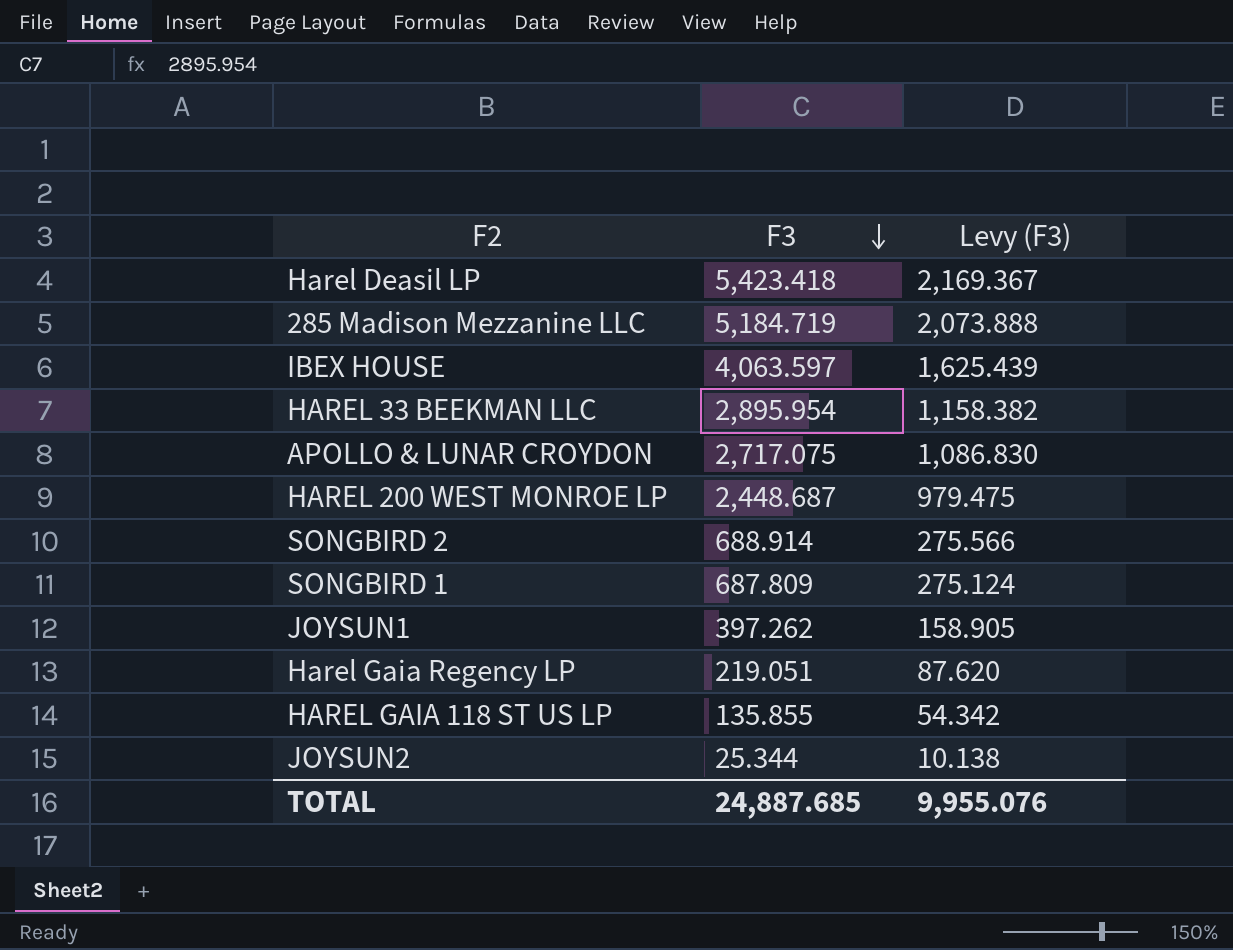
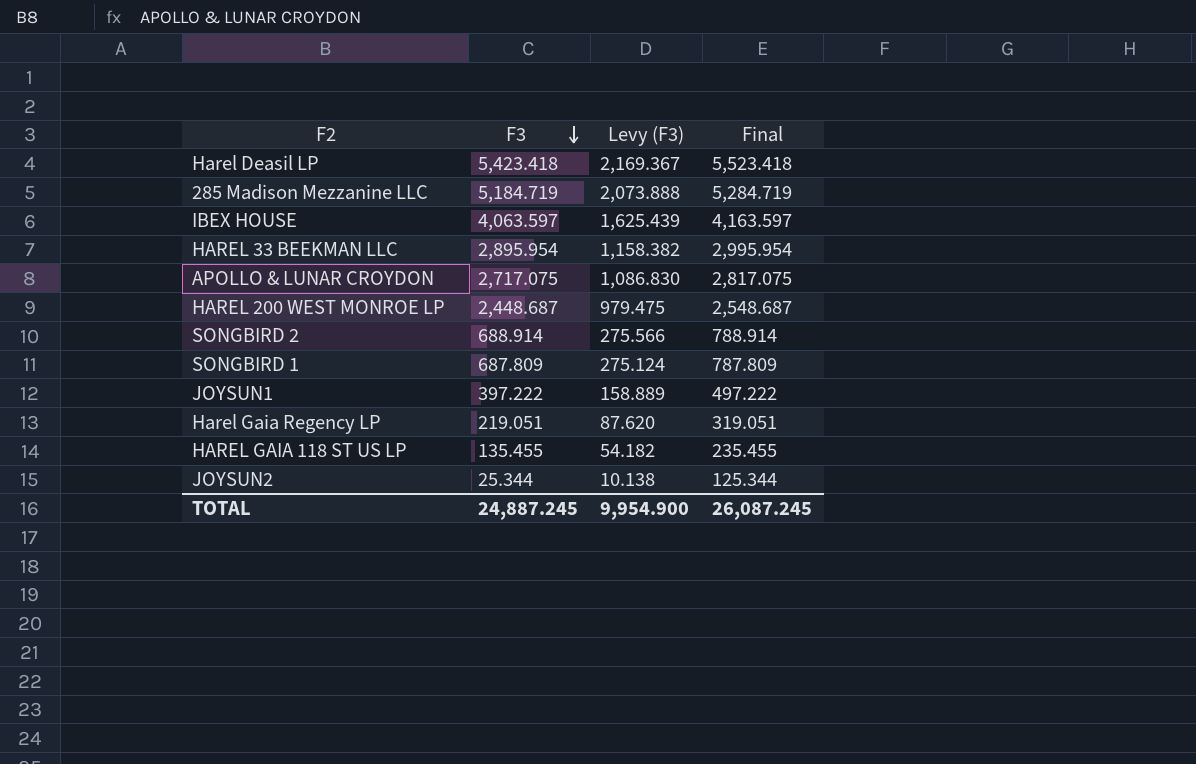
column Final | formula: none -> [F3] + 100
JOYSUN1 | F3: 397.262 -> 397.222
JOYSUN1 | Levy (F3): 158.905 -> 158.889
HAREL GAIA 118 ST US LP | F3: 135.855 -> 135.455
HAREL GAIA 118 ST US LP | Levy (F3): 54.342 -> 54.182
TOTAL | F3: 24,887.685 -> 24,887.245
TOTAL | Levy (F3): 9,955.076 -> 9,954.900

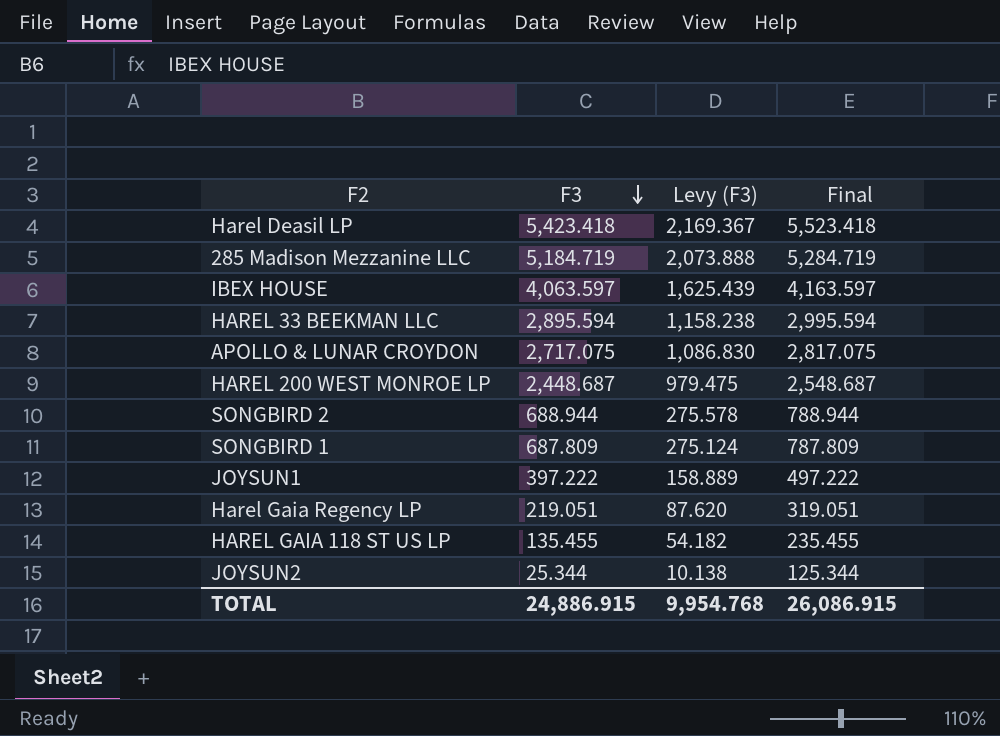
HAREL 33 BEEKMAN LLC | F3: 2,895.954 -> 2,895.594
HAREL 33 BEEKMAN LLC | Levy (F3): 1,158.382 -> 1,158.238
HAREL 33 BEEKMAN LLC | Final: 2,995.954 -> 2,995.594
SONGBIRD 2 | F3: 688.914 -> 688.944
SONGBIRD 2 | Levy (F3): 275.566 -> 275.578
SONGBIRD 2 | Final: 788.914 -> 788.944
TOTAL | F3: 24,887.245 -> 24,886.915
TOTAL | Levy (F3): 9,954.900 -> 9,954.768
TOTAL | Final: 26,087.245 -> 26,086.915

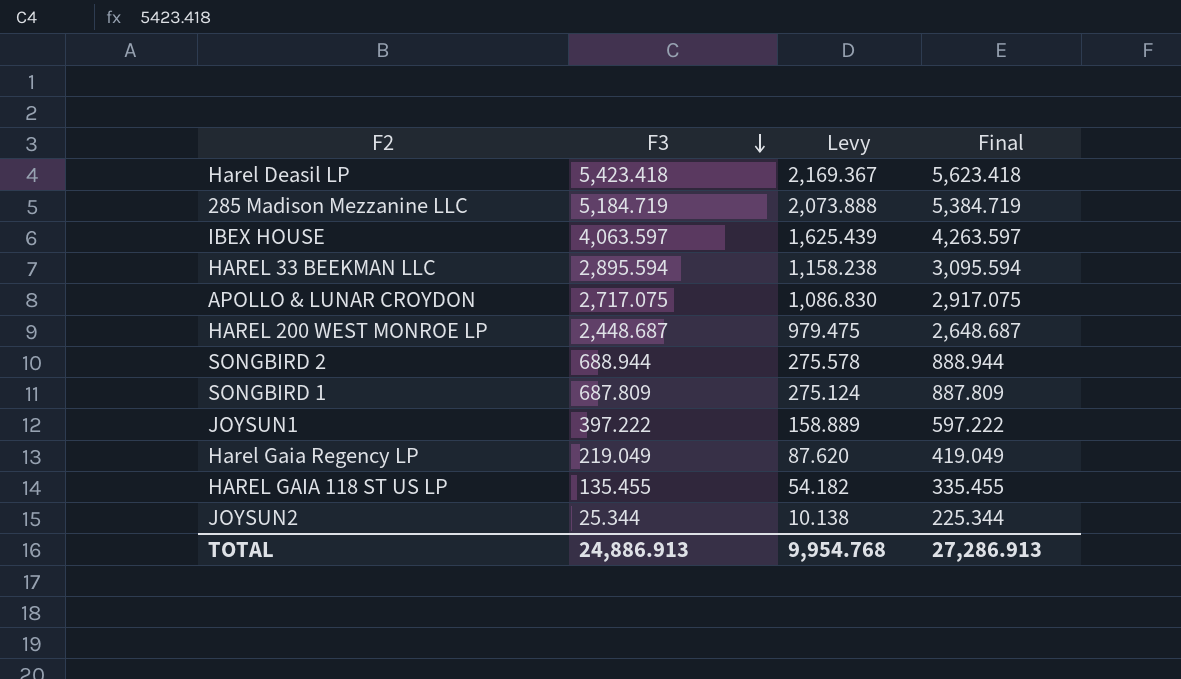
column name: Levy (F3) -> Levy
column Final | formula: [F3] + 100 -> [F3] + 200
Harel Gaia Regency LP | F3: 219.051 -> 219.049
TOTAL | F3: 24,886.915 -> 24,886.913
TOTAL | Final: 26,086.915 -> 27,286.913

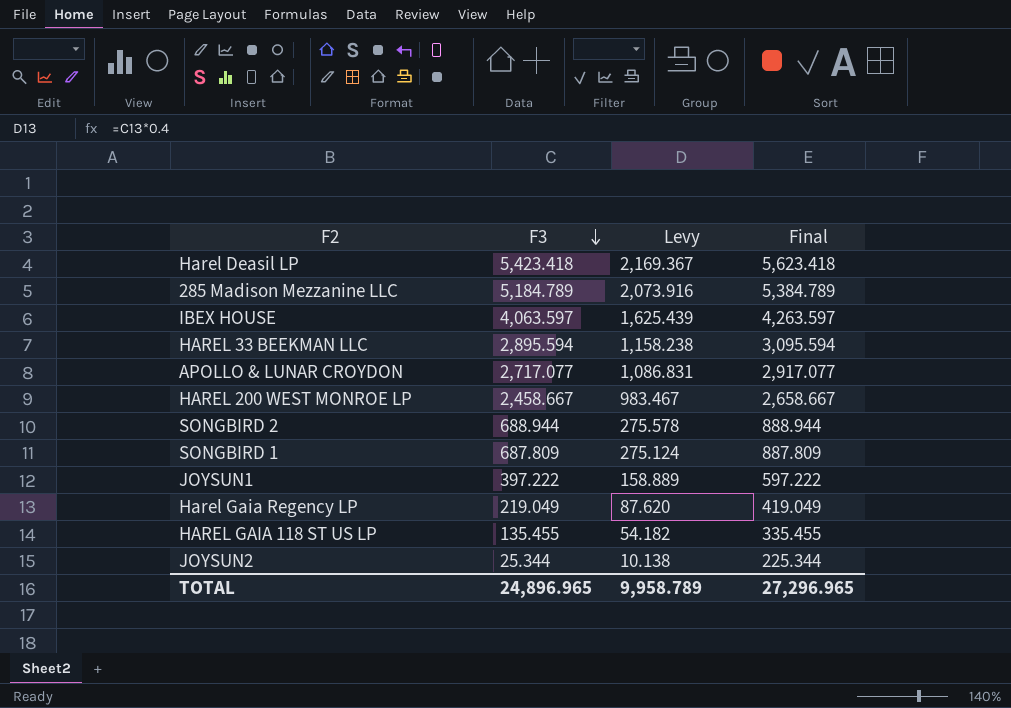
285 Madison Mezzanine LLC | F3: 5,184.719 -> 5,184.789
285 Madison Mezzanine LLC | Levy: 2,073.888 -> 2,073.916
285 Madison Mezzanine LLC | Final: 5,384.719 -> 5,384.789
APOLLO & LUNAR CROYDON | F3: 2,717.075 -> 2,717.077
APOLLO & LUNAR CROYDON | Levy: 1,086.830 -> 1,086.831
APOLLO & LUNAR CROYDON | Final: 2,917.075 -> 2,917.077
HAREL 200 WEST MONROE LP | F3: 2,448.687 -> 2,458.667
HAREL 200 WEST MONROE LP | Levy: 979.475 -> 983.467
HAREL 200 WEST MONROE LP | Final: 2,648.687 -> 2,658.667
TOTAL | F3: 24,886.913 -> 24,896.965
TOTAL | Levy: 9,954.768 -> 9,958.789
TOTAL | Final: 27,286.913 -> 27,296.965

